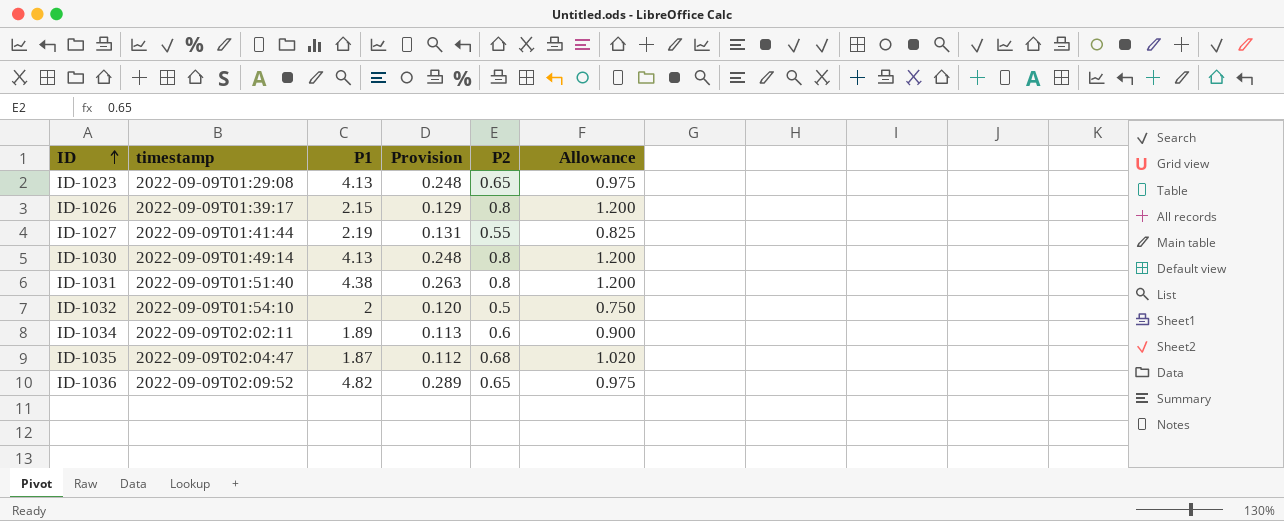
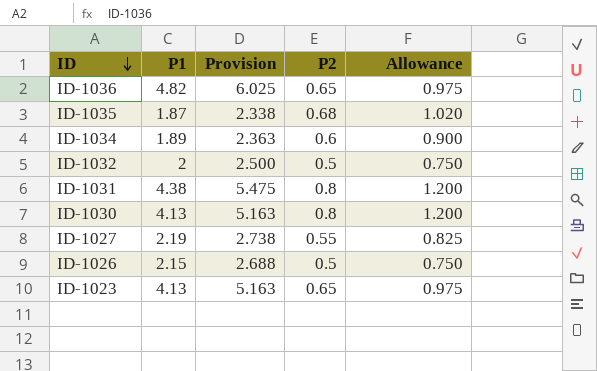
row order: ID ascending -> ID descending
column timestamp | position: 2 -> none
column Provision | formula: [P1] * 0.06 -> [P1] * 1.25
ID-1026 | P2: 0.8 -> 0.5
ID-1026 | Allowance: 1.200 -> 0.750

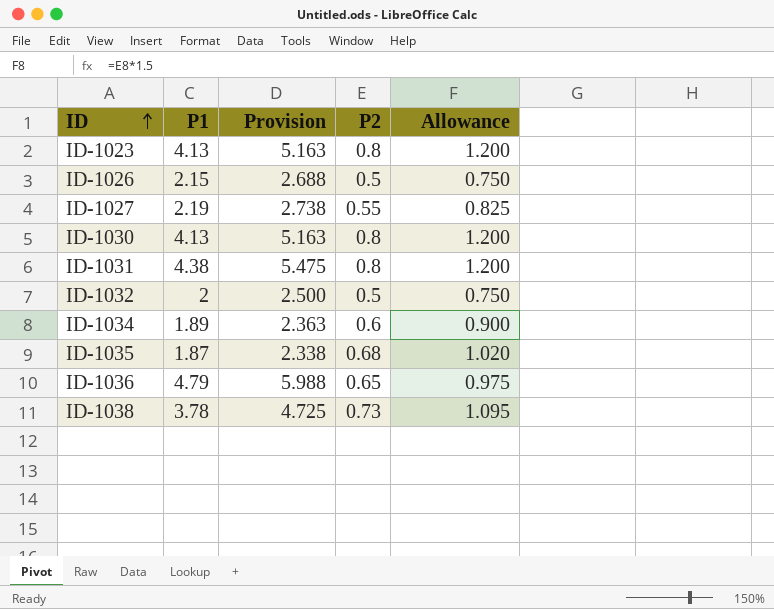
row order: ID descending -> ID ascending
ID-1023 | P2: 0.65 -> 0.8
ID-1023 | Allowance: 0.975 -> 1.200
ID-1036 | P1: 4.82 -> 4.79
ID-1036 | Provision: 6.025 -> 5.988
row ID-1038: none -> 3.78 | 4.725 | 0.73 | 1.095

